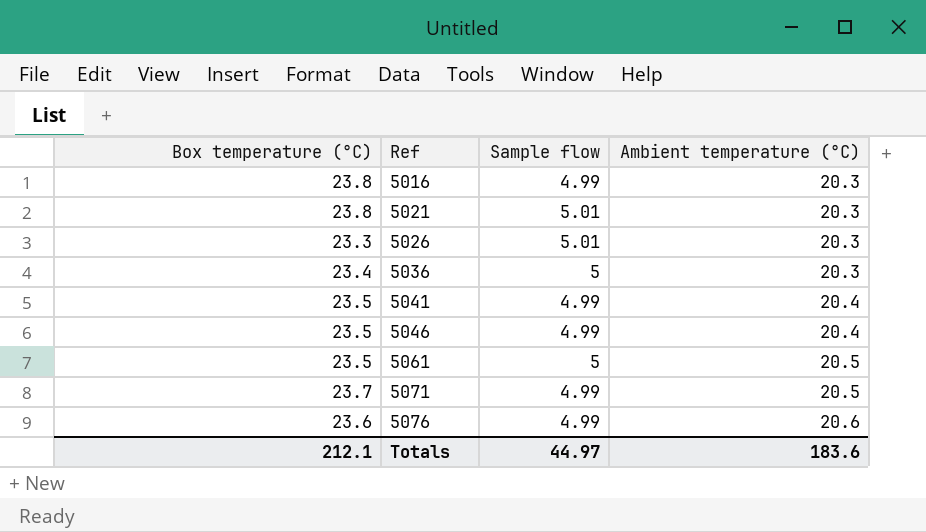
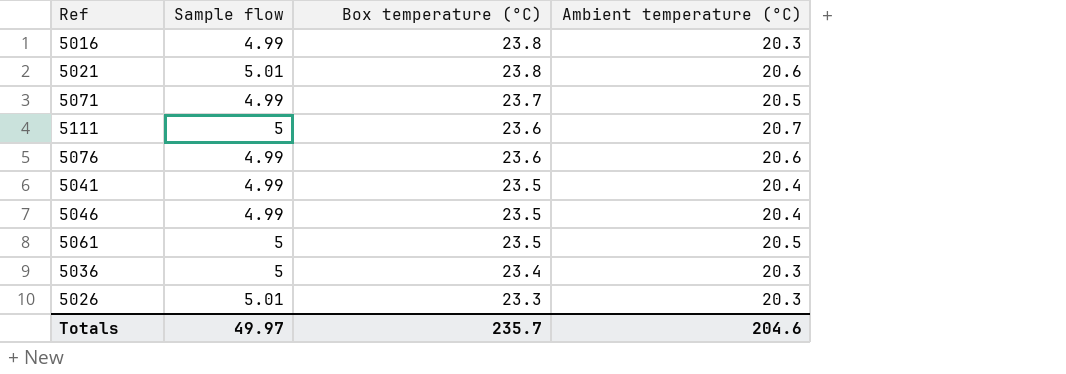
row order: Ref ascending -> Box temperature (°C) descending
column Box temperature (°C) | position: 1 -> 3
5021 | Ambient temperature (°C): 20.3 -> 20.6
row 5111: none -> 5 | 23.6 | 20.7
Totals | Sample flow: 44.97 -> 49.97
Totals | Box temperature (°C): 212.1 -> 235.7
Totals | Ambient temperature (°C): 183.6 -> 204.6

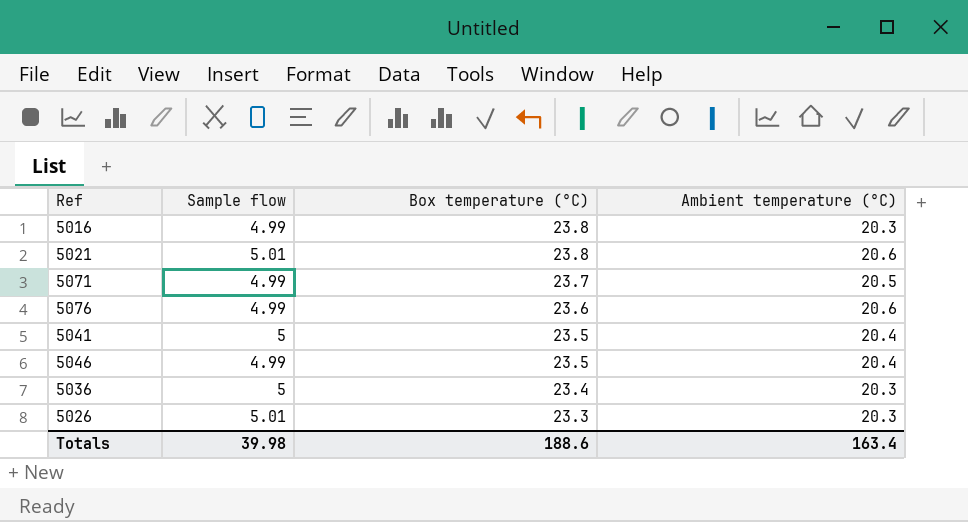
row 5111: 5 | 23.6 | 20.7 -> none
row 5061: 5 | 23.5 | 20.5 -> none
5041 | Sample flow: 4.99 -> 5
Totals | Sample flow: 49.97 -> 39.98
Totals | Box temperature (°C): 235.7 -> 188.6
Totals | Ambient temperature (°C): 204.6 -> 163.4

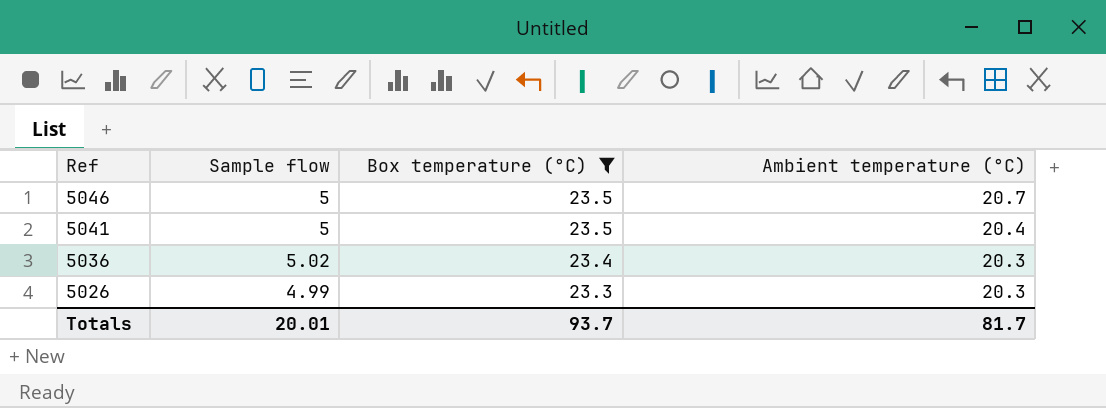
filter: none -> Box temperature (°C) <= 23.5
row order: Box temperature (°C) descending -> Ref descending
5046 | Sample flow: 4.99 -> 5
5046 | Ambient temperature (°C): 20.4 -> 20.7
5036 | Sample flow: 5 -> 5.02
5026 | Sample flow: 5.01 -> 4.99
Totals | Sample flow: 39.98 -> 20.01
Totals | Box temperature (°C): 188.6 -> 93.7
Totals | Ambient temperature (°C): 163.4 -> 81.7

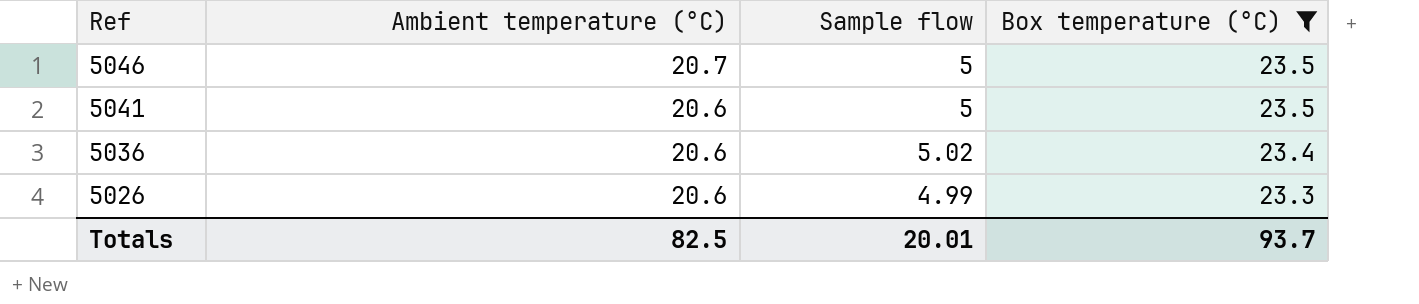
column Ambient temperature (°C) | position: 4 -> 2
5041 | Ambient temperature (°C): 20.4 -> 20.6
5036 | Ambient temperature (°C): 20.3 -> 20.6
5026 | Ambient temperature (°C): 20.3 -> 20.6
Totals | Ambient temperature (°C): 81.7 -> 82.5

